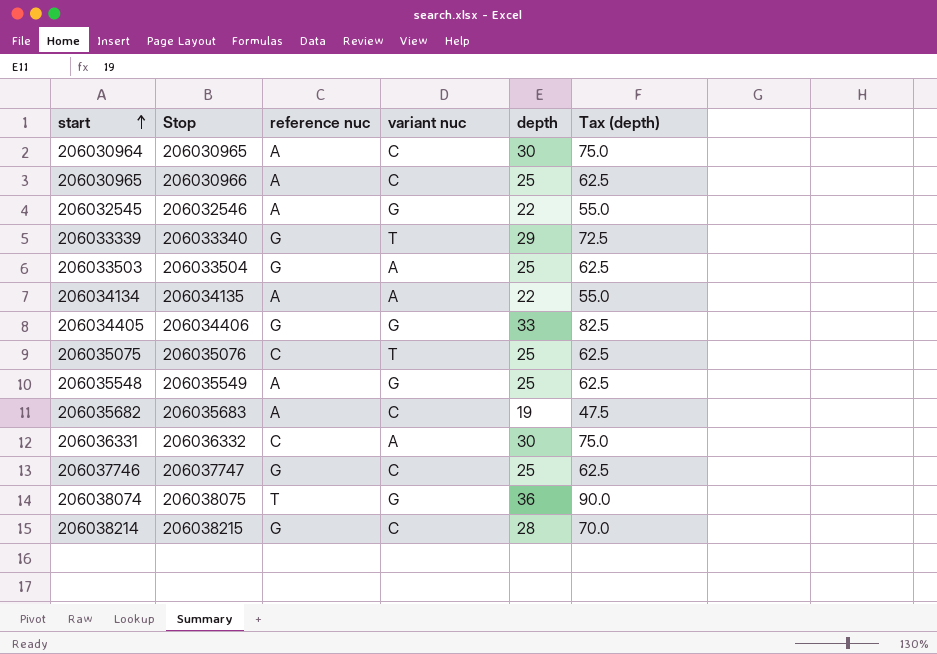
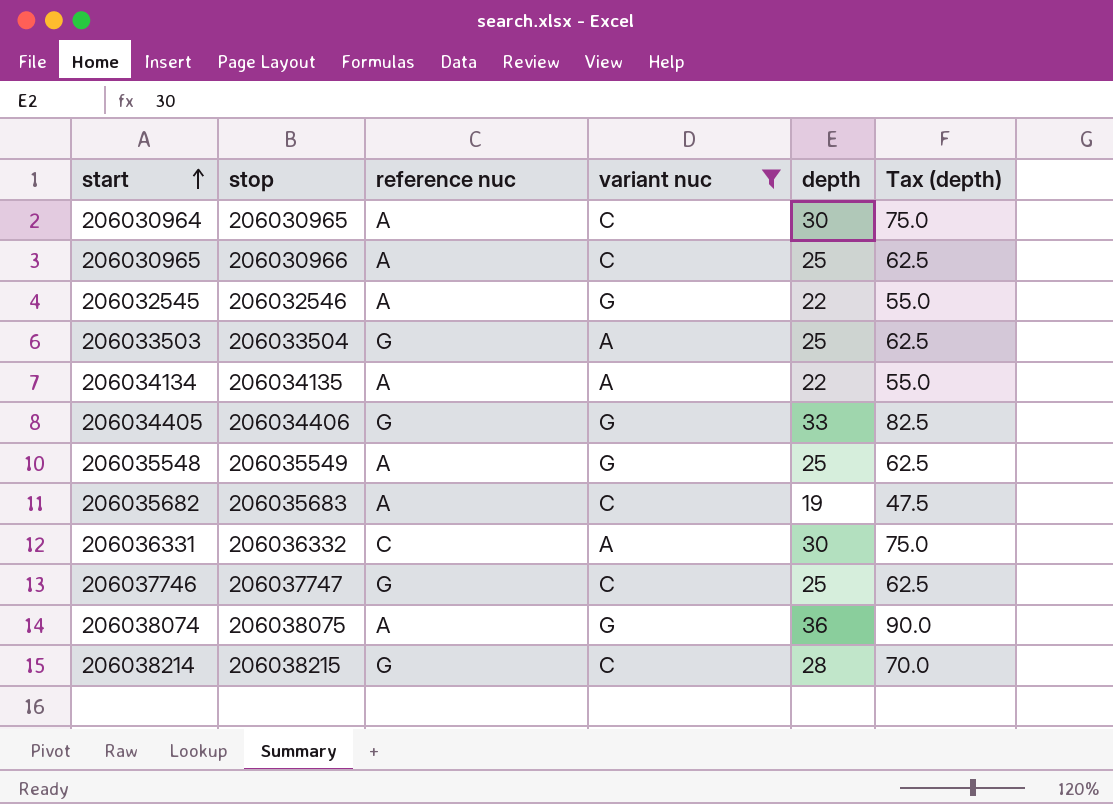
filter: none -> variant nuc != T
column name: Stop -> stop
206038074 | reference nuc: T -> A

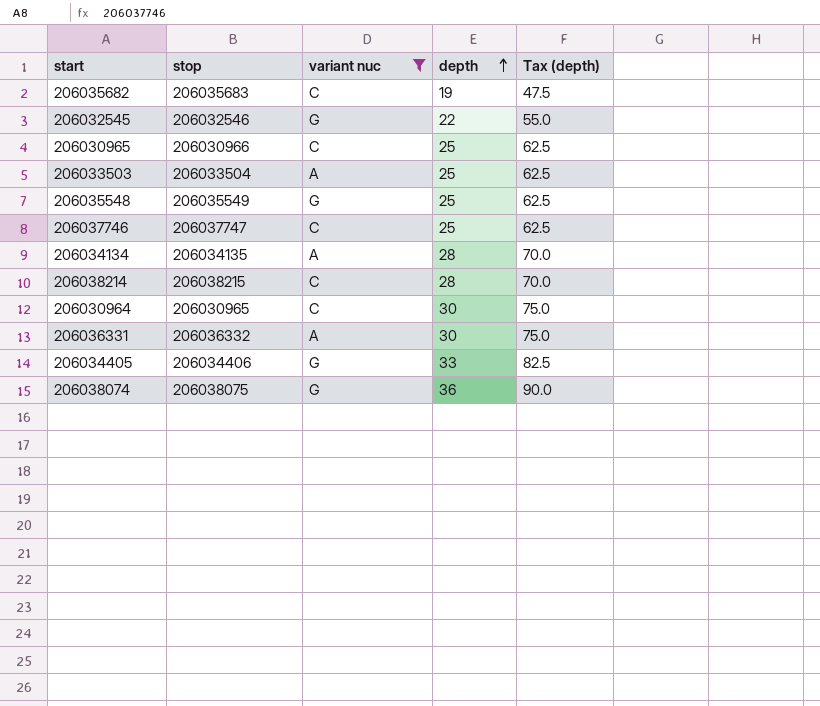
row order: start ascending -> depth ascending
column reference nuc | position: 3 -> none
206034134 | depth: 22 -> 28
206034134 | Tax (depth): 55.0 -> 70.0

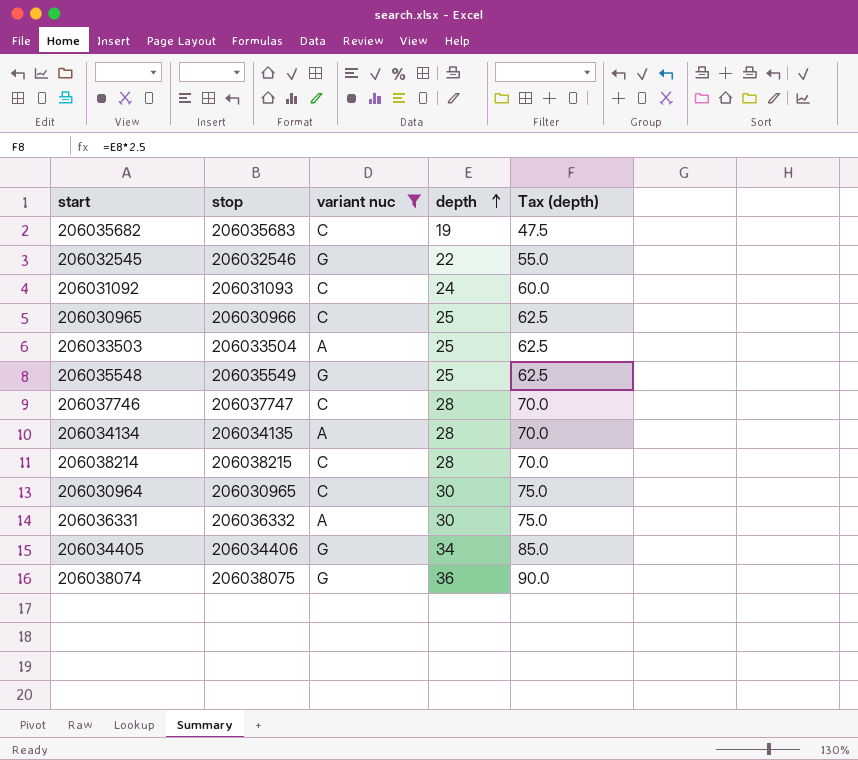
row 206031092: none -> 206031093 | C | 24 | 60.0
206037746 | depth: 25 -> 28
206037746 | Tax (depth): 62.5 -> 70.0
206034405 | depth: 33 -> 34
206034405 | Tax (depth): 82.5 -> 85.0

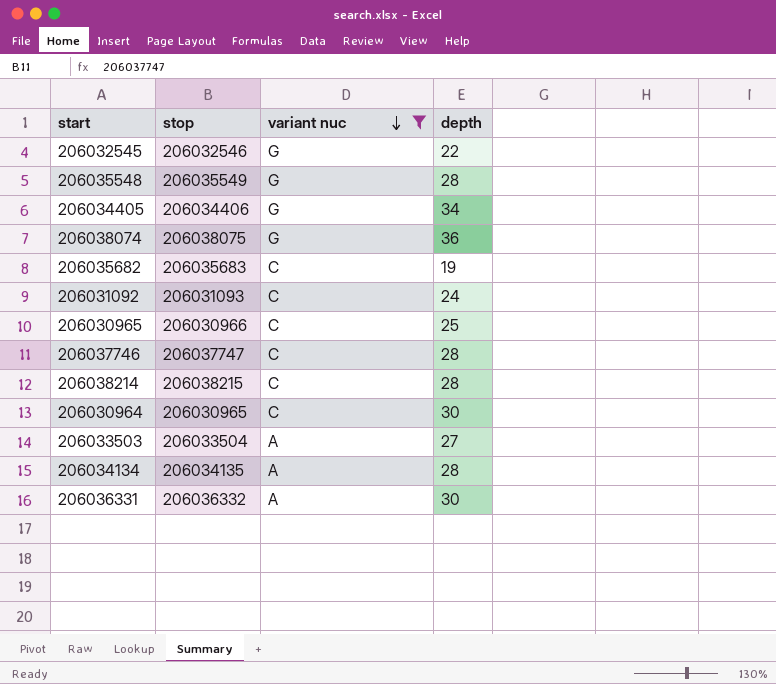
row order: depth ascending -> variant nuc descending
column Tax (depth) | formula: [depth] * 2.5 -> none
206035548 | depth: 25 -> 28
206033503 | depth: 25 -> 27

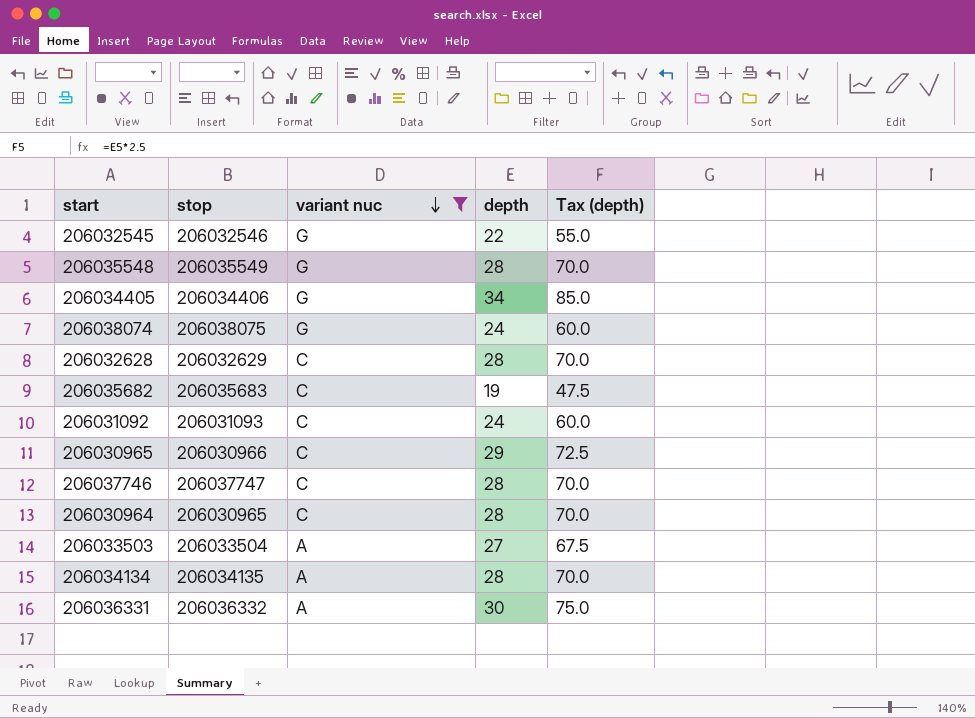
column Tax (depth) | formula: none -> [depth] * 2.5
row 206038214: 206038215 | C | 28 -> none
206038074 | depth: 36 -> 24
row 206032628: none -> 206032629 | C | 28 | 70.0
206030965 | depth: 25 -> 29
206030964 | depth: 30 -> 28

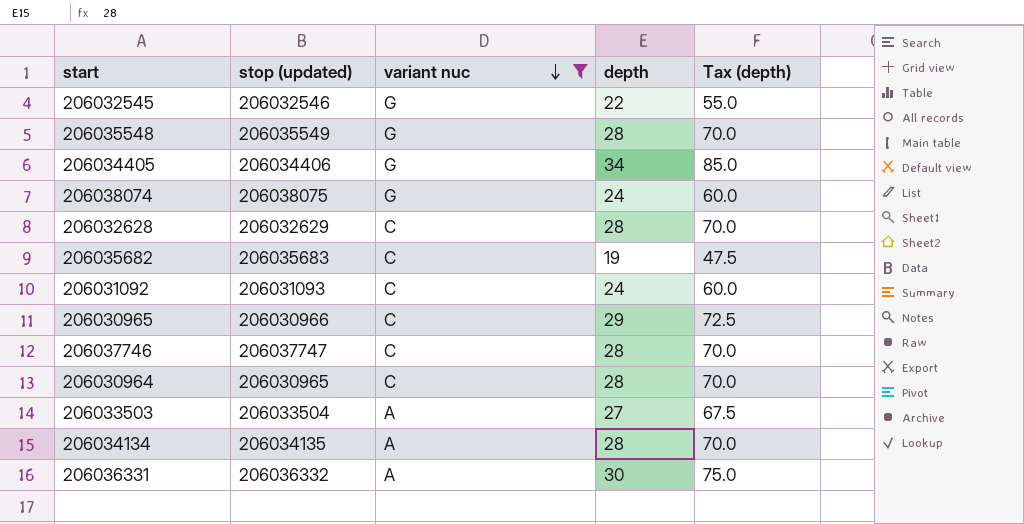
column name: stop -> stop (updated)

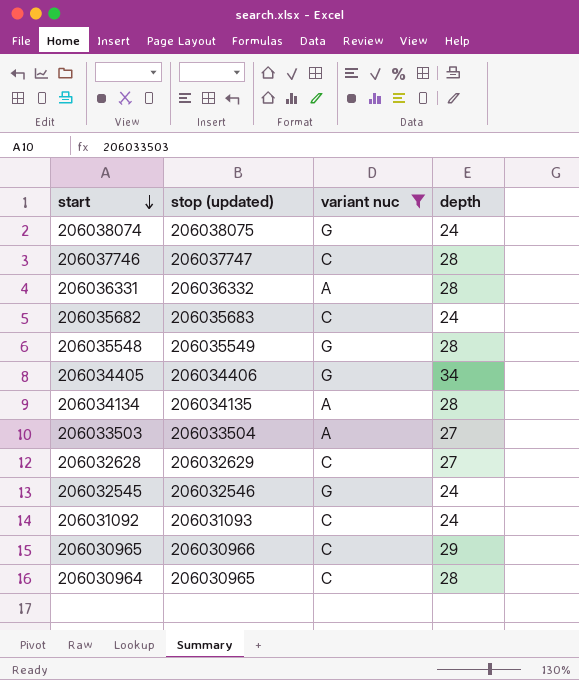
row order: variant nuc descending -> start descending
column Tax (depth) | formula: [depth] * 2.5 -> none
206036331 | depth: 30 -> 28
206035682 | depth: 19 -> 24
206032628 | depth: 28 -> 27
206032545 | depth: 22 -> 24

